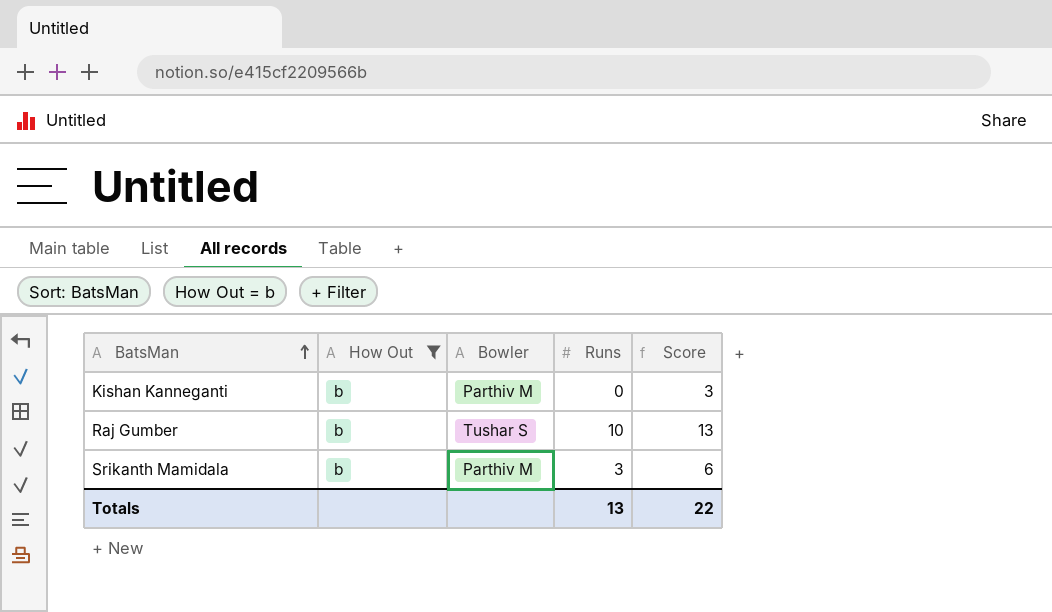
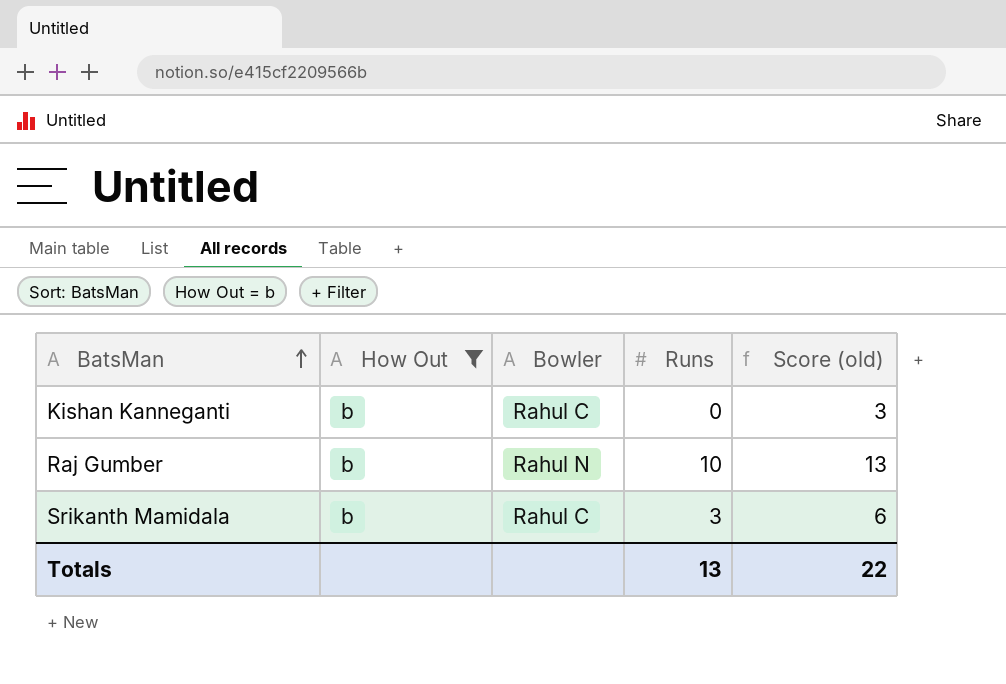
column name: Score -> Score (old)
Kishan Kanneganti | Bowler: Parthiv M -> Rahul C
Raj Gumber | Bowler: Tushar S -> Rahul N
Srikanth Mamidala | Bowler: Parthiv M -> Rahul C

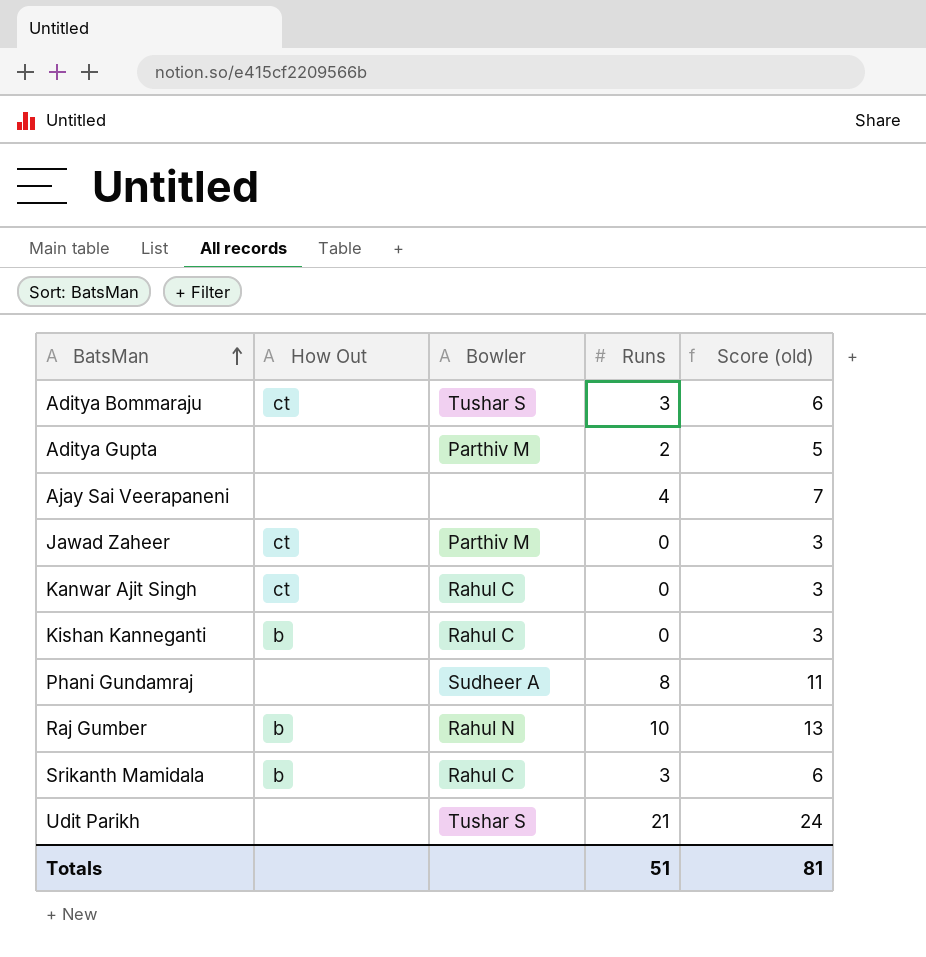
filter: How Out = b -> none
Totals | Runs: 13 -> 51
Totals | Score (old): 22 -> 81

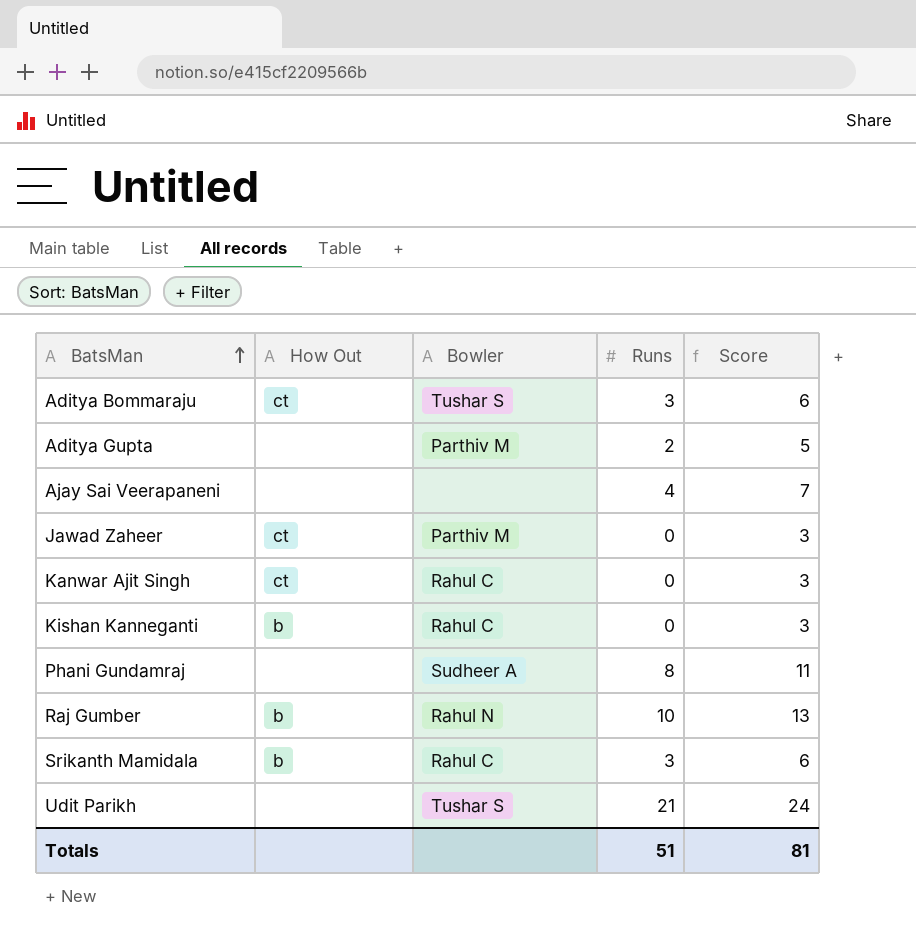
column name: Score (old) -> Score

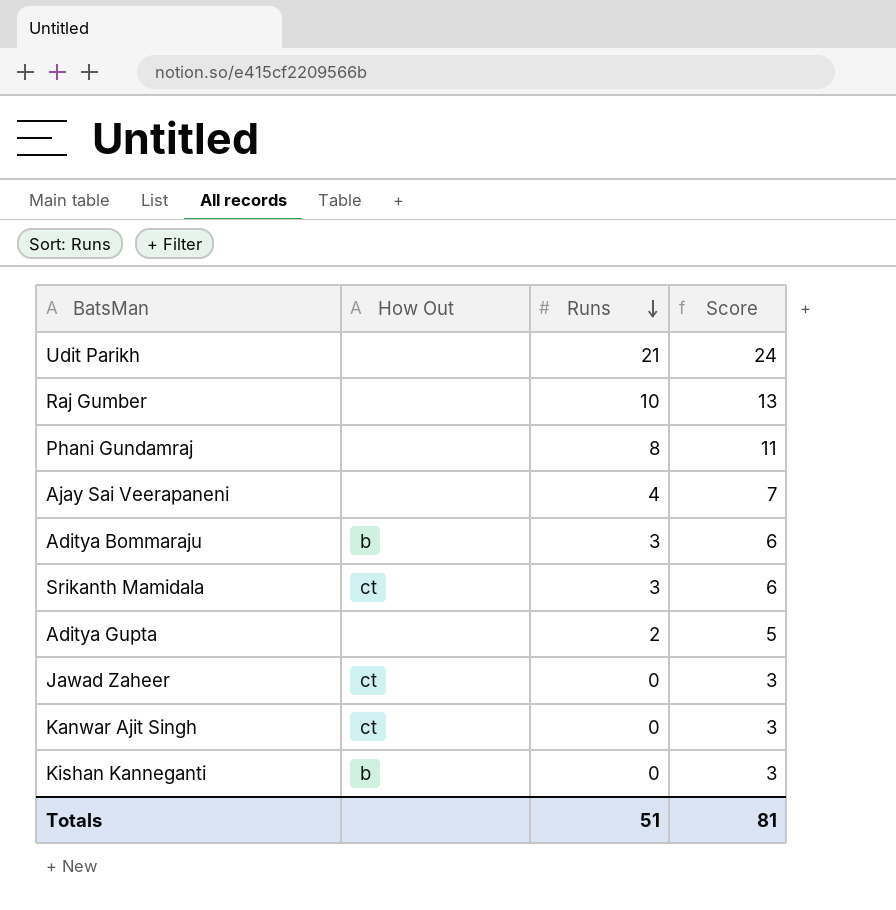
row order: BatsMan ascending -> Runs descending
column Bowler | position: 3 -> none
Raj Gumber | How Out: b -> none
Aditya Bommaraju | How Out: ct -> b
Srikanth Mamidala | How Out: b -> ct

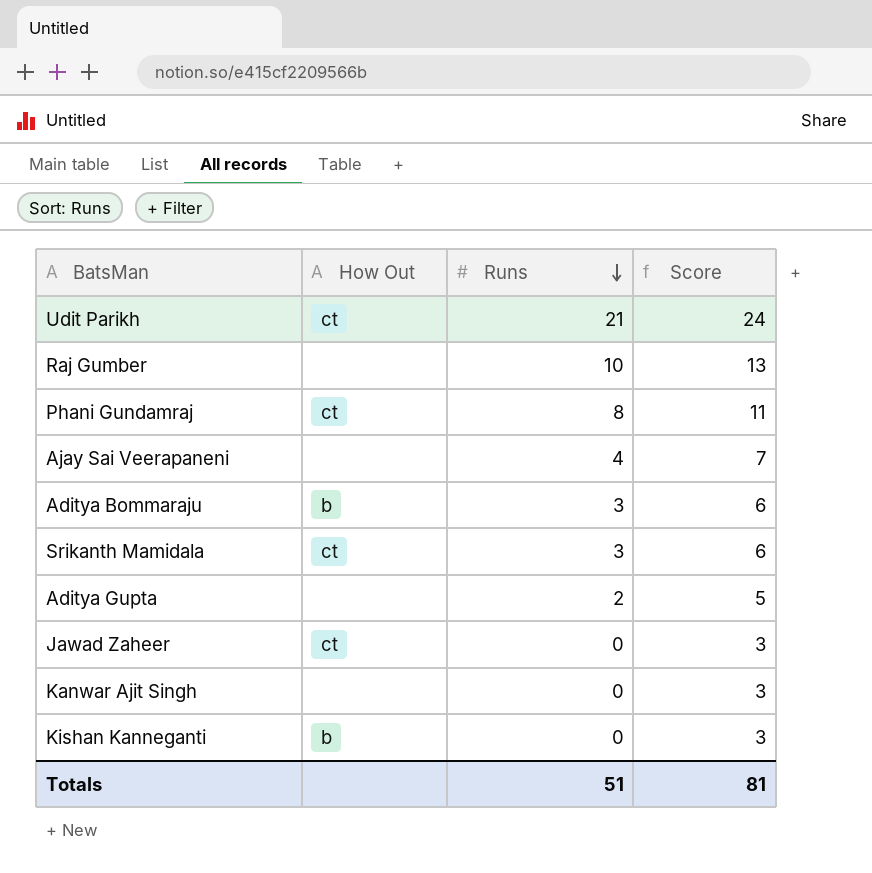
Udit Parikh | How Out: none -> ct
Phani Gundamraj | How Out: none -> ct
Kanwar Ajit Singh | How Out: ct -> none

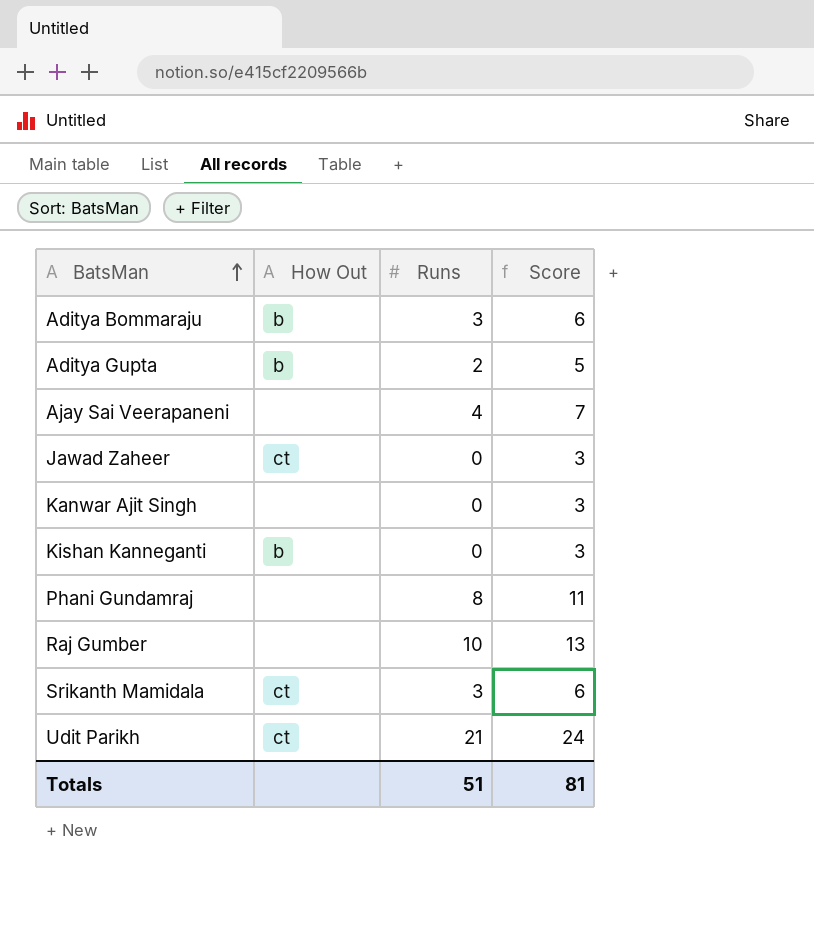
row order: Runs descending -> BatsMan ascending
Aditya Gupta | How Out: none -> b
Phani Gundamraj | How Out: ct -> none

